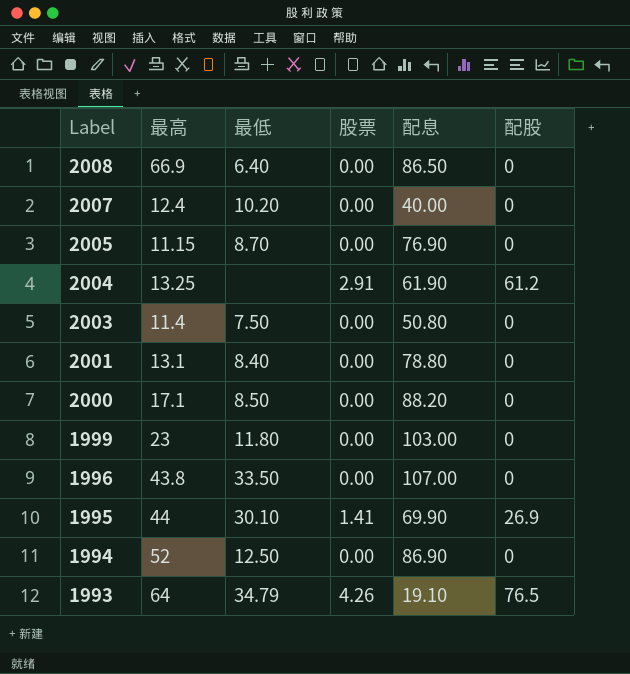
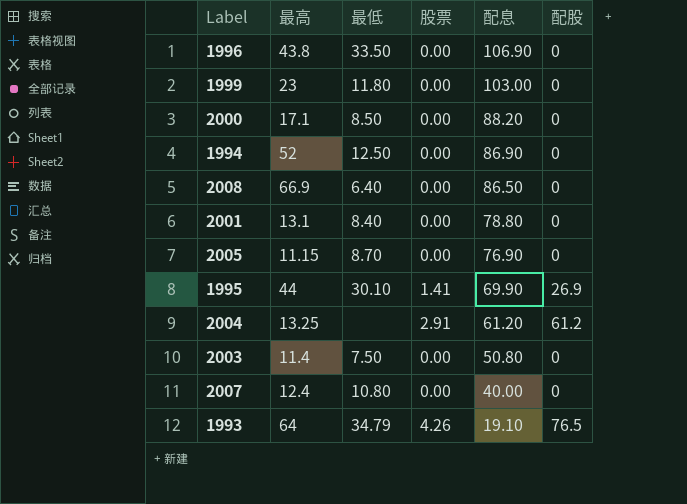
row order: Label descending -> 配息 descending
1996 | 配息: 107.00 -> 106.90
2004 | 配息: 61.90 -> 61.20
2007 | 最低: 10.20 -> 10.80

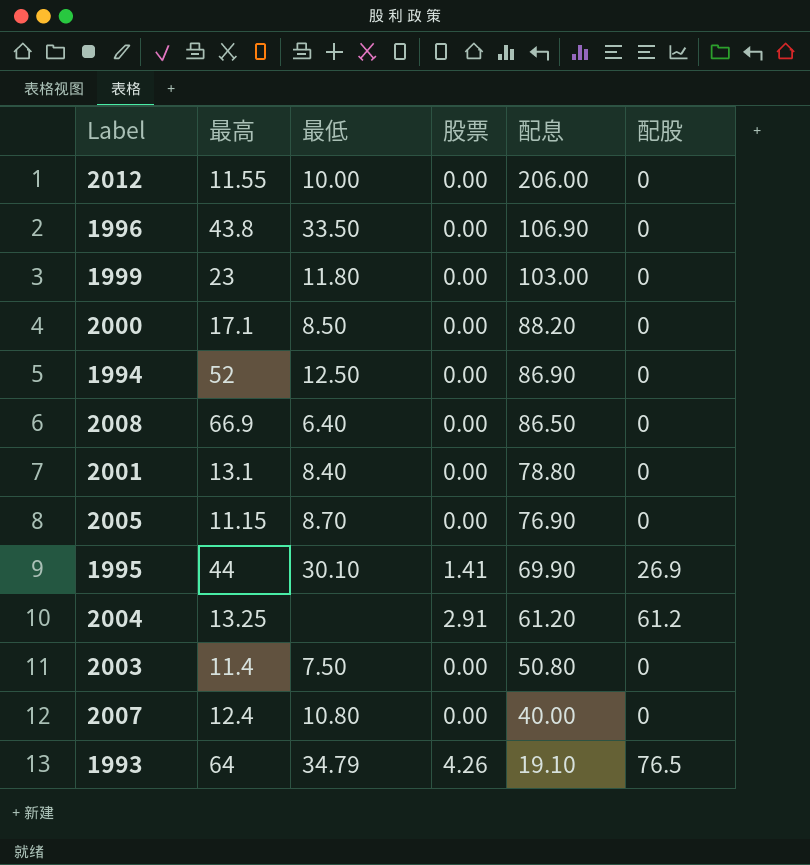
row 2012: none -> 11.55 | 10.00 | 0.00 | 206.00 | 0

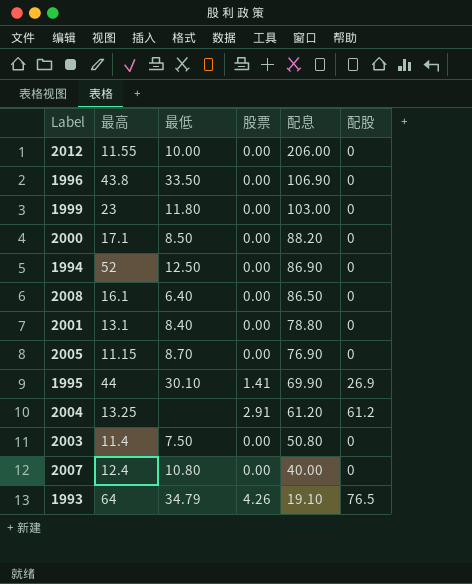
2008 | 最高: 66.9 -> 16.1

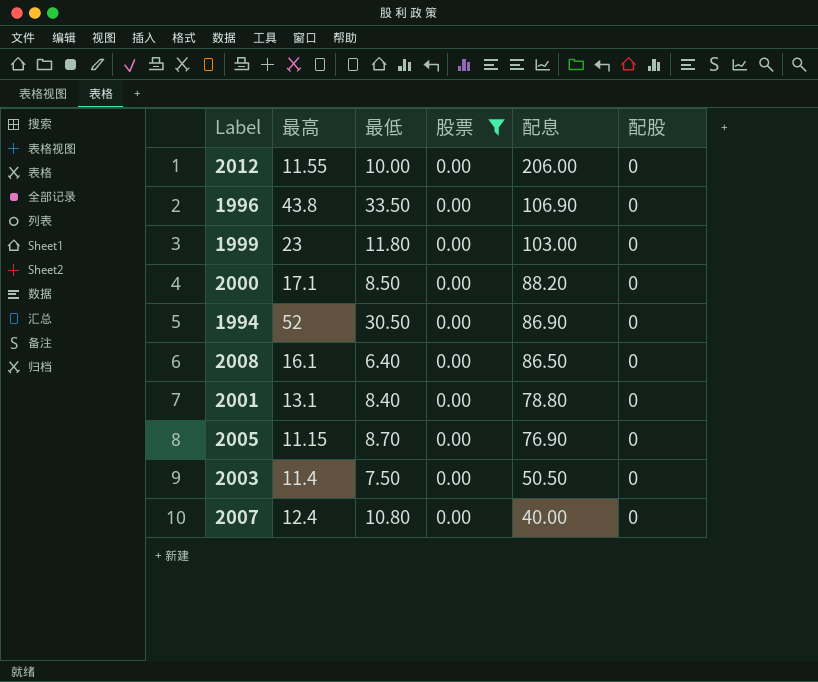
filter: none -> 股票 = 0.00
1994 | 最低: 12.50 -> 30.50
2003 | 配息: 50.80 -> 50.50

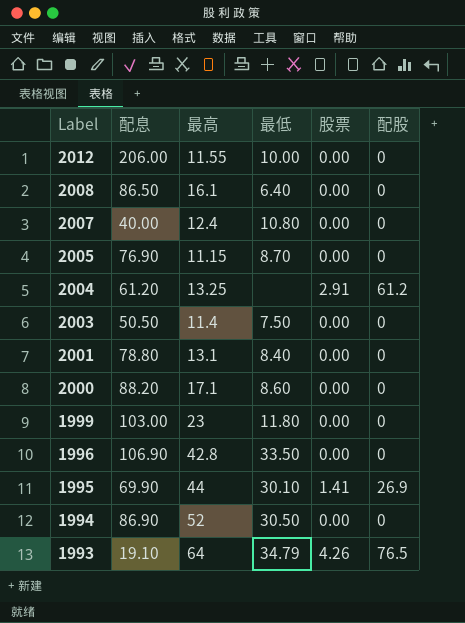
filter: 股票 = 0.00 -> none
row order: 配息 descending -> Label descending
column 配息 | position: 5 -> 2
2000 | 最低: 8.50 -> 8.60
1996 | 最高: 43.8 -> 42.8

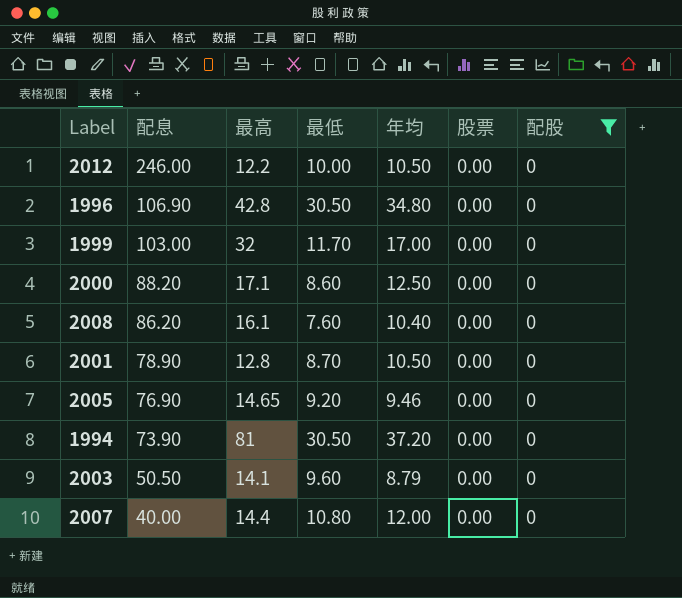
filter: none -> 配股 = 0
row order: Label descending -> 配息 descending
column 年均 | position: none -> 5
2012 | 配息: 206.00 -> 246.00
2012 | 最高: 11.55 -> 12.2
1996 | 最低: 33.50 -> 30.50
1999 | 最高: 23 -> 32
1999 | 最低: 11.80 -> 11.70
2008 | 配息: 86.50 -> 86.20
2008 | 最低: 6.40 -> 7.60
2001 | 配息: 78.80 -> 78.90
2001 | 最高: 13.1 -> 12.8
2001 | 最低: 8.40 -> 8.70
2005 | 最高: 11.15 -> 14.65
2005 | 最低: 8.70 -> 9.20
1994 | 配息: 86.90 -> 73.90
1994 | 最高: 52 -> 81
2003 | 最高: 11.4 -> 14.1
2003 | 最低: 7.50 -> 9.60
2007 | 最高: 12.4 -> 14.4

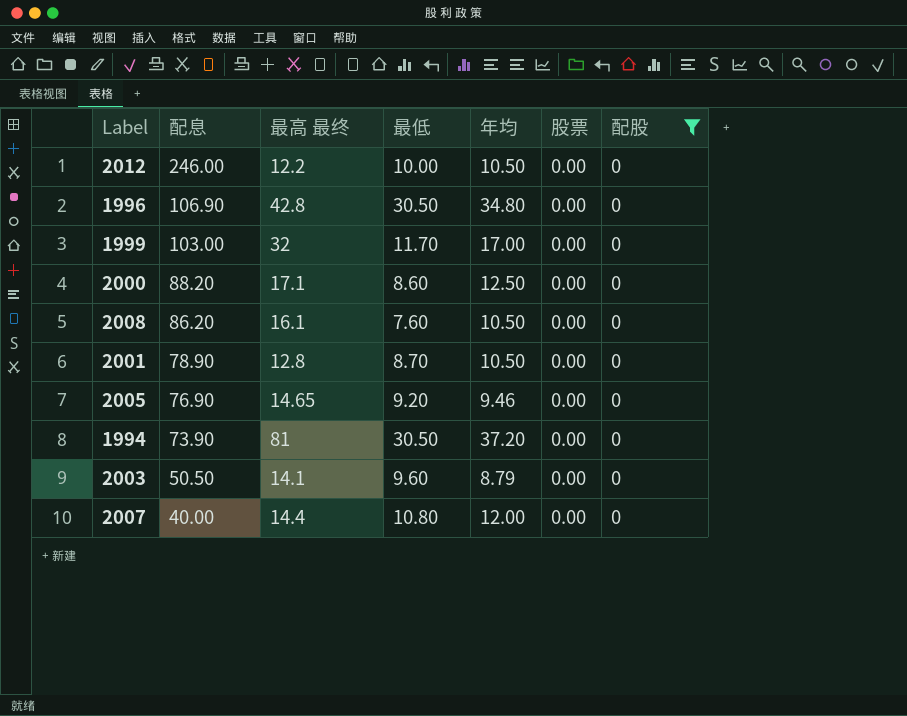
column name: 最高 -> 最高 最终
2008 | 年均: 10.40 -> 10.50

